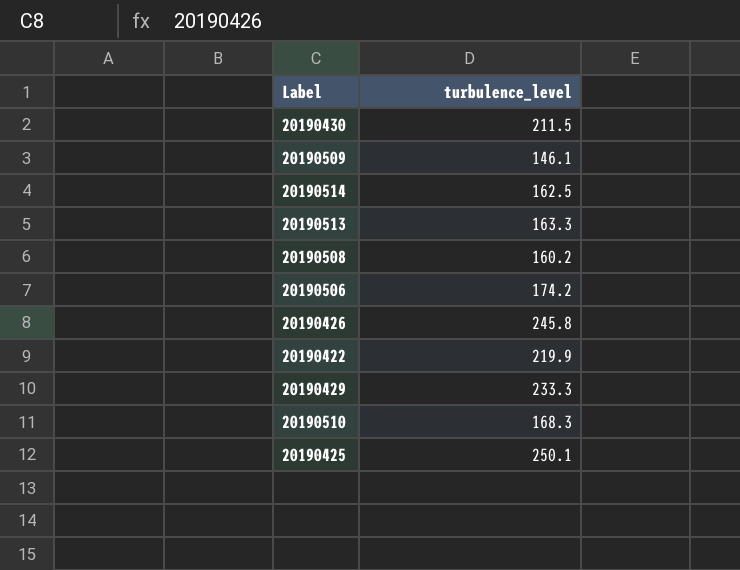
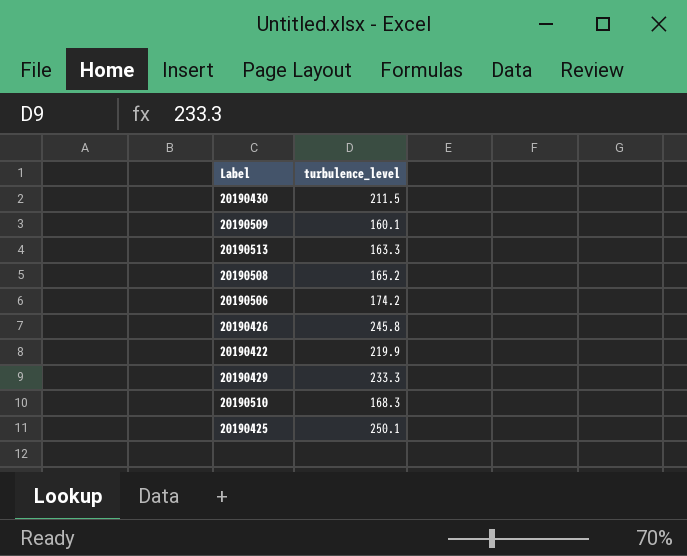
row 20190514: 162.5 -> none
20190509 | turbulence_level: 146.1 -> 160.1
20190508 | turbulence_level: 160.2 -> 165.2

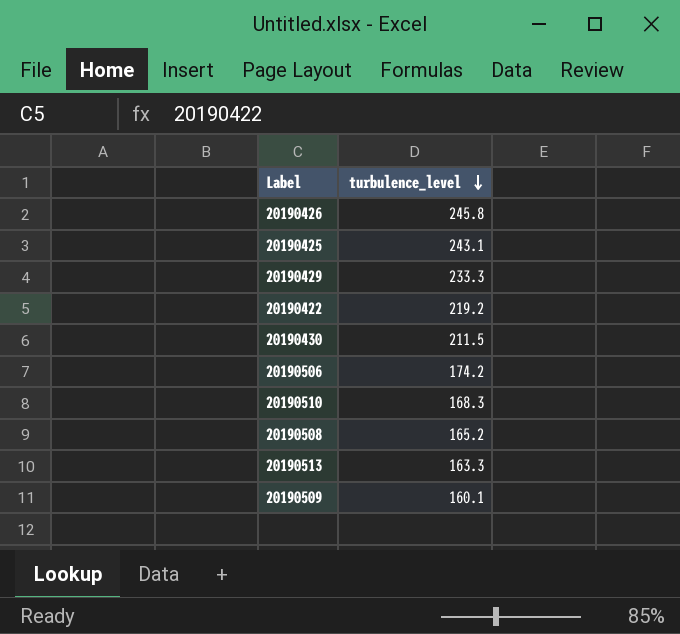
row order: none -> turbulence_level descending
20190425 | turbulence_level: 250.1 -> 243.1
20190422 | turbulence_level: 219.9 -> 219.2

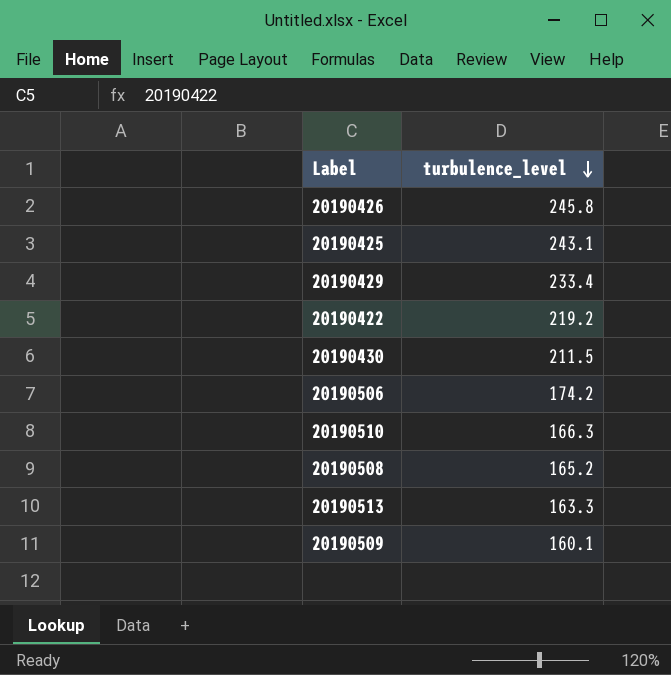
20190429 | turbulence_level: 233.3 -> 233.4
20190510 | turbulence_level: 168.3 -> 166.3

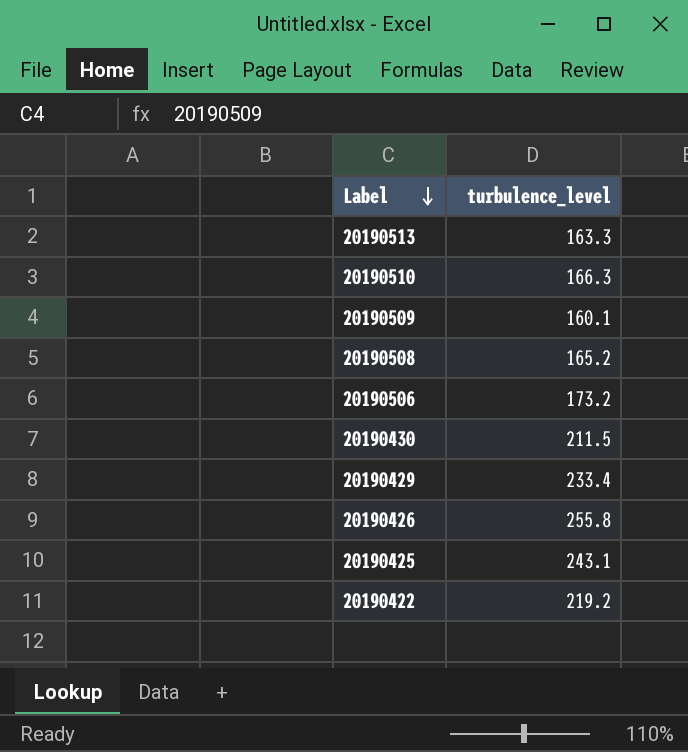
row order: turbulence_level descending -> Label descending
20190506 | turbulence_level: 174.2 -> 173.2
20190426 | turbulence_level: 245.8 -> 255.8

